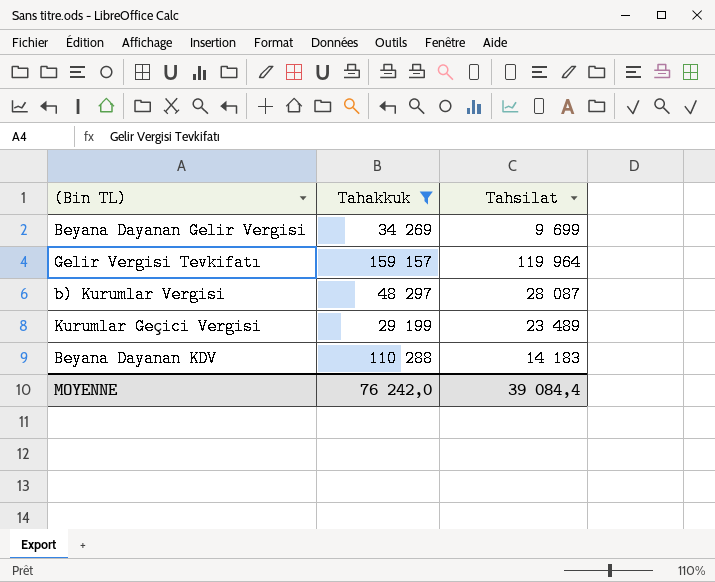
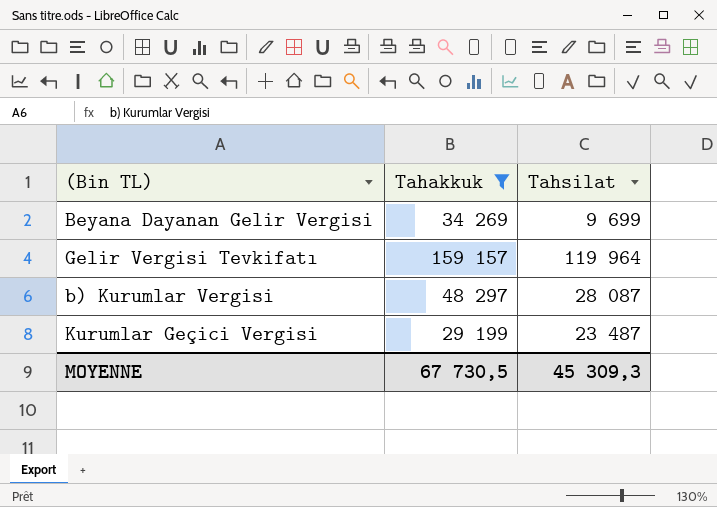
row Beyana Dayanan KDV: 110 288 | 14 183 -> none
Kurumlar Geçici Vergisi | Tahsilat: 23 489 -> 23 487
MOYENNE | Tahakkuk: 76 242,0 -> 67 730,5
MOYENNE | Tahsilat: 39 084,4 -> 45 309,3

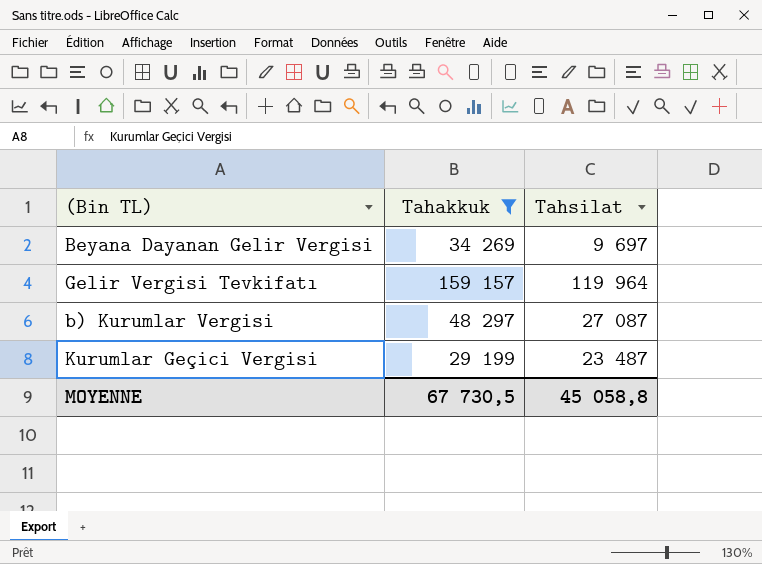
Beyana Dayanan Gelir Vergisi | Tahsilat: 9 699 -> 9 697
b) Kurumlar Vergisi | Tahsilat: 28 087 -> 27 087
MOYENNE | Tahsilat: 45 309,3 -> 45 058,8

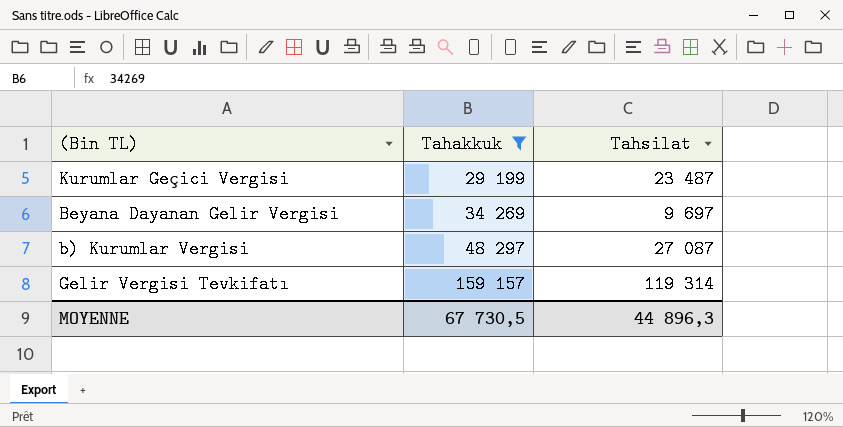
row order: none -> Tahakkuk ascending
Gelir Vergisi Tevkifatı | Tahsilat: 119 964 -> 119 314
MOYENNE | Tahsilat: 45 058,8 -> 44 896,3

